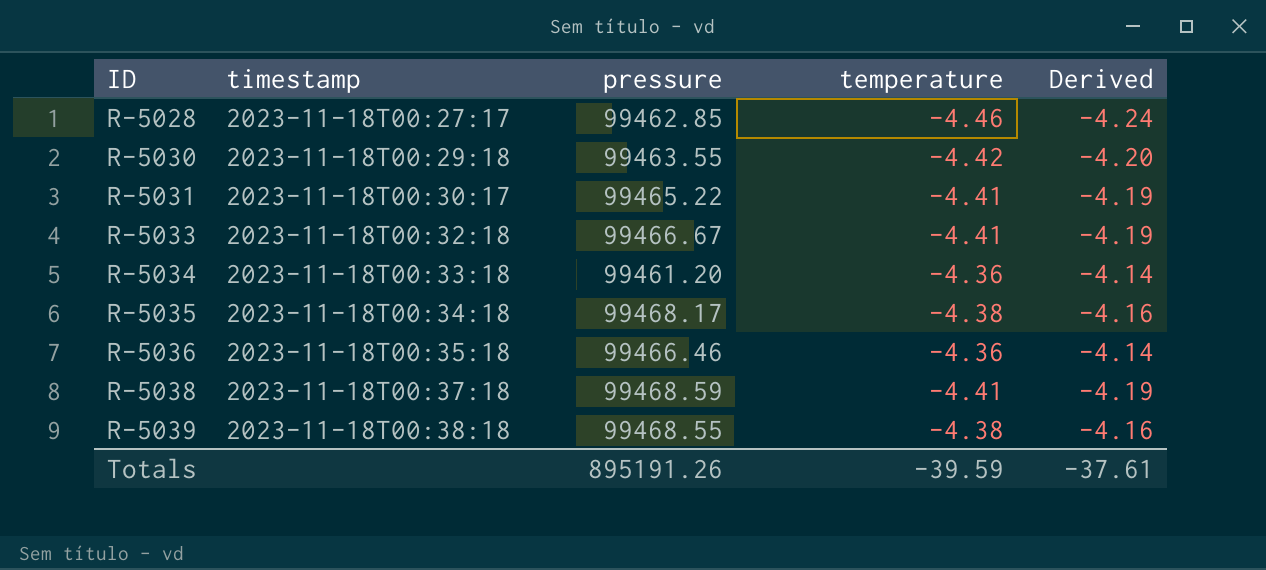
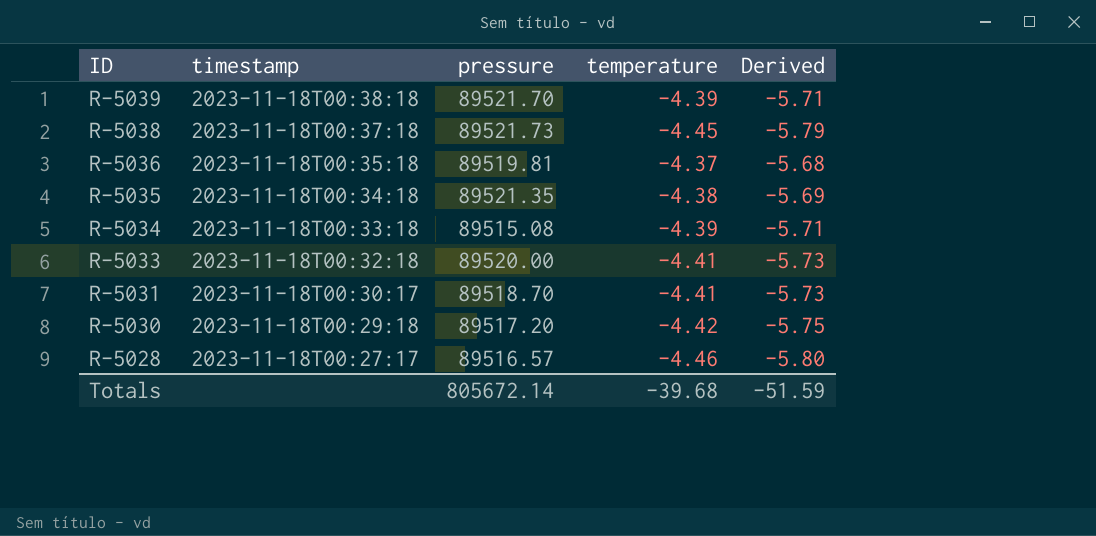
row order: ID ascending -> ID descending
column Derived | formula: [temperature] * 0.95 -> [temperature] * 1.3
R-5039 | pressure: 99468.55 -> 89521.70
R-5039 | temperature: -4.38 -> -4.39
R-5038 | pressure: 99468.59 -> 89521.73
R-5038 | temperature: -4.41 -> -4.45
R-5036 | pressure: 99466.46 -> 89519.81
R-5036 | temperature: -4.36 -> -4.37
R-5035 | pressure: 99468.17 -> 89521.35
R-5034 | pressure: 99461.20 -> 89515.08
R-5034 | temperature: -4.36 -> -4.39
R-5033 | pressure: 99466.67 -> 89520.00
R-5031 | pressure: 99465.22 -> 89518.70
R-5030 | pressure: 99463.55 -> 89517.20
R-5028 | pressure: 99462.85 -> 89516.57
Totals | pressure: 895191.26 -> 805672.14
Totals | temperature: -39.59 -> -39.68
Totals | Derived: -37.61 -> -51.59

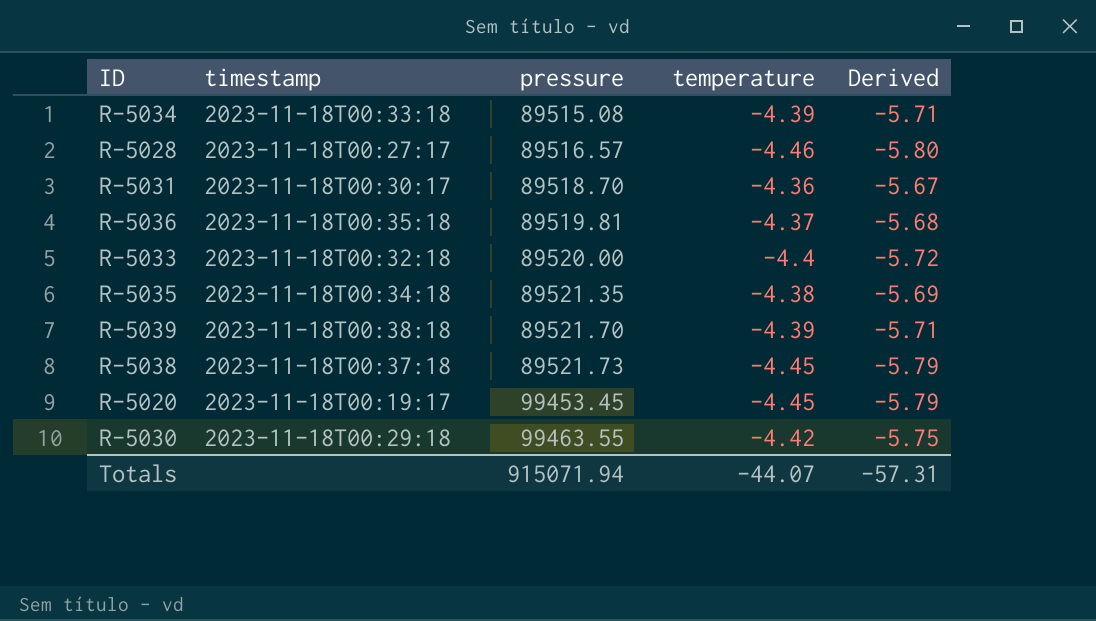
row order: ID descending -> pressure ascending
R-5031 | temperature: -4.41 -> -4.36
R-5031 | Derived: -5.73 -> -5.67
R-5033 | temperature: -4.41 -> -4.4
R-5033 | Derived: -5.73 -> -5.72
row R-5020: none -> 2023-11-18T00:19:17 | 99453.45 | -4.45 | -5.79
R-5030 | pressure: 89517.20 -> 99463.55
Totals | pressure: 805672.14 -> 915071.94
Totals | temperature: -39.68 -> -44.07
Totals | Derived: -51.59 -> -57.31

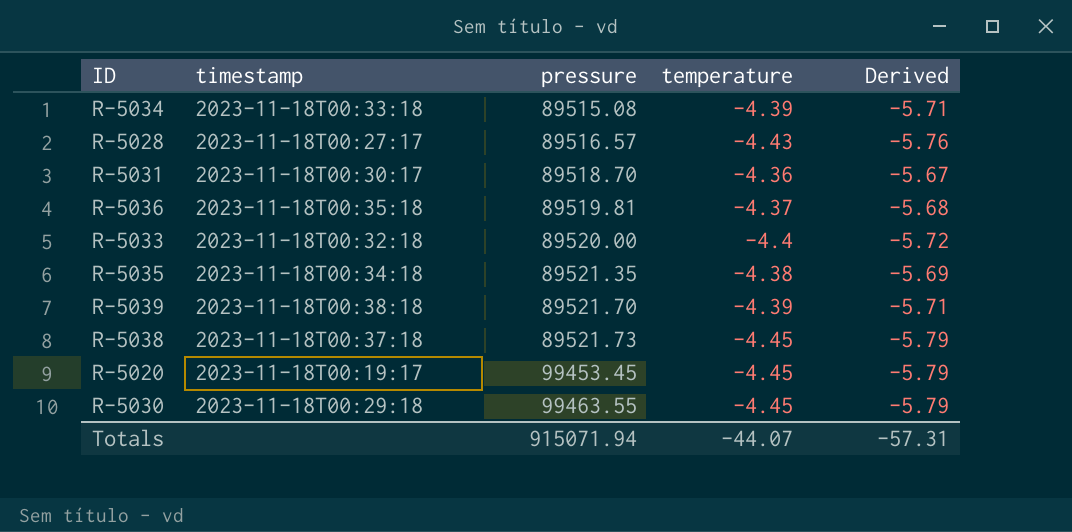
R-5028 | temperature: -4.46 -> -4.43
R-5028 | Derived: -5.80 -> -5.76
R-5030 | temperature: -4.42 -> -4.45
R-5030 | Derived: -5.75 -> -5.79

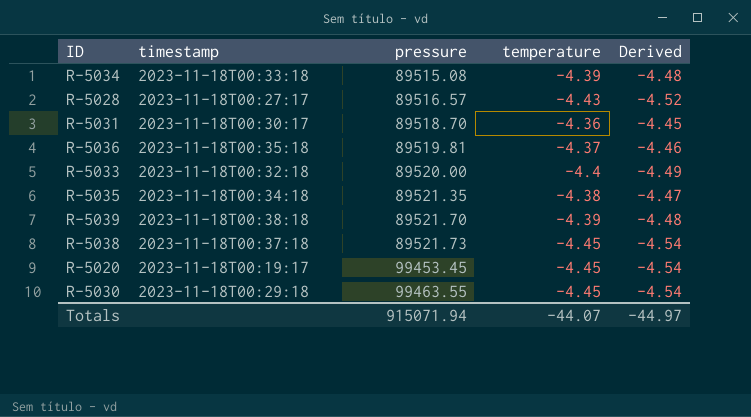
column Derived | formula: [temperature] * 1.3 -> [temperature] * 1.02
Totals | Derived: -57.31 -> -44.97

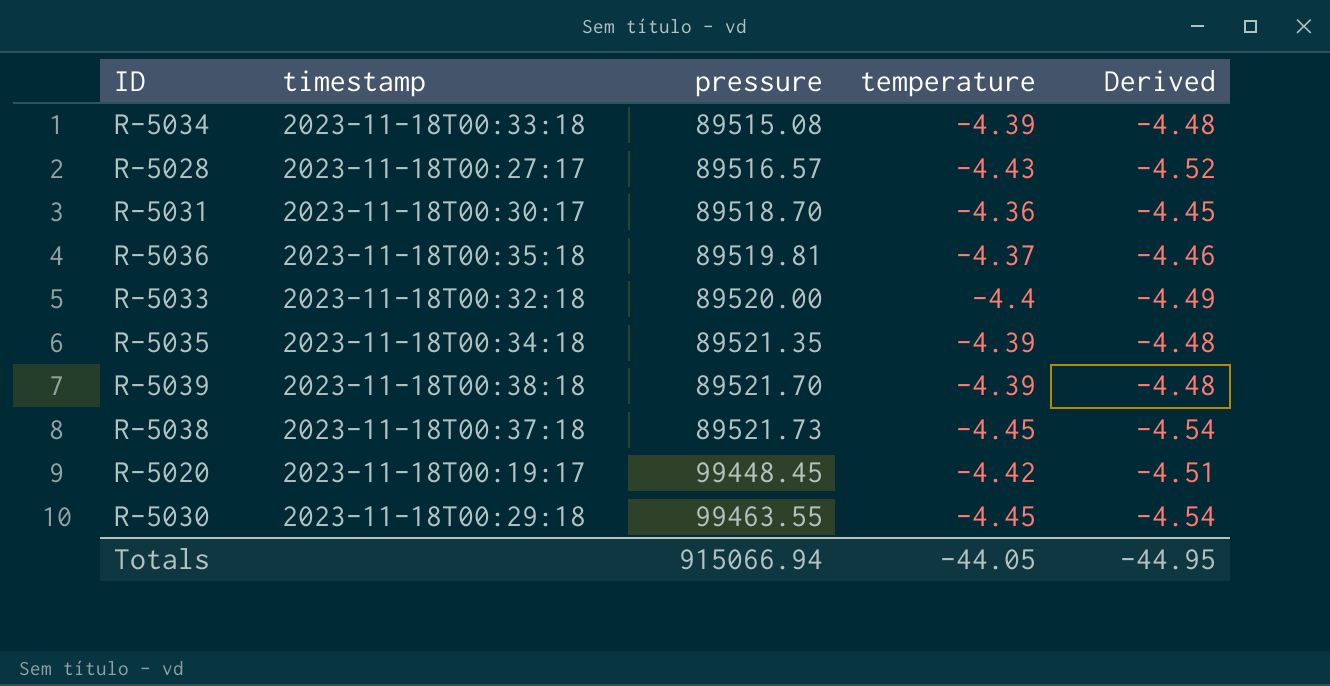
R-5035 | temperature: -4.38 -> -4.39
R-5035 | Derived: -4.47 -> -4.48
R-5020 | pressure: 99453.45 -> 99448.45
R-5020 | temperature: -4.45 -> -4.42
R-5020 | Derived: -4.54 -> -4.51
Totals | pressure: 915071.94 -> 915066.94
Totals | temperature: -44.07 -> -44.05
Totals | Derived: -44.97 -> -44.95

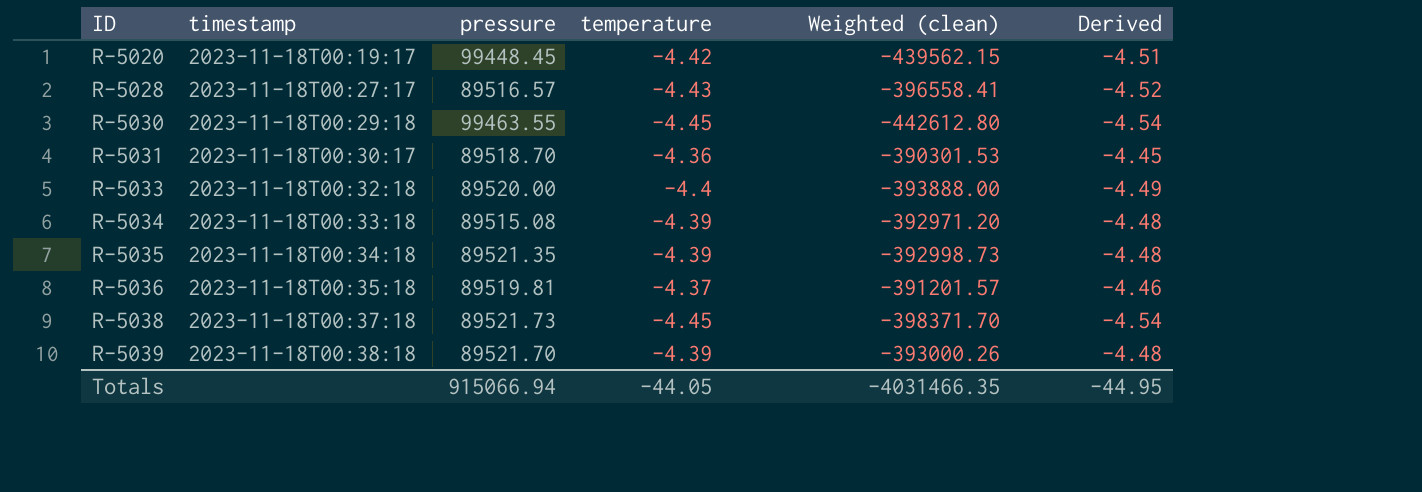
row order: pressure ascending -> ID ascending
column Weighted (clean) | formula: none -> [pressure] * [temperature]

